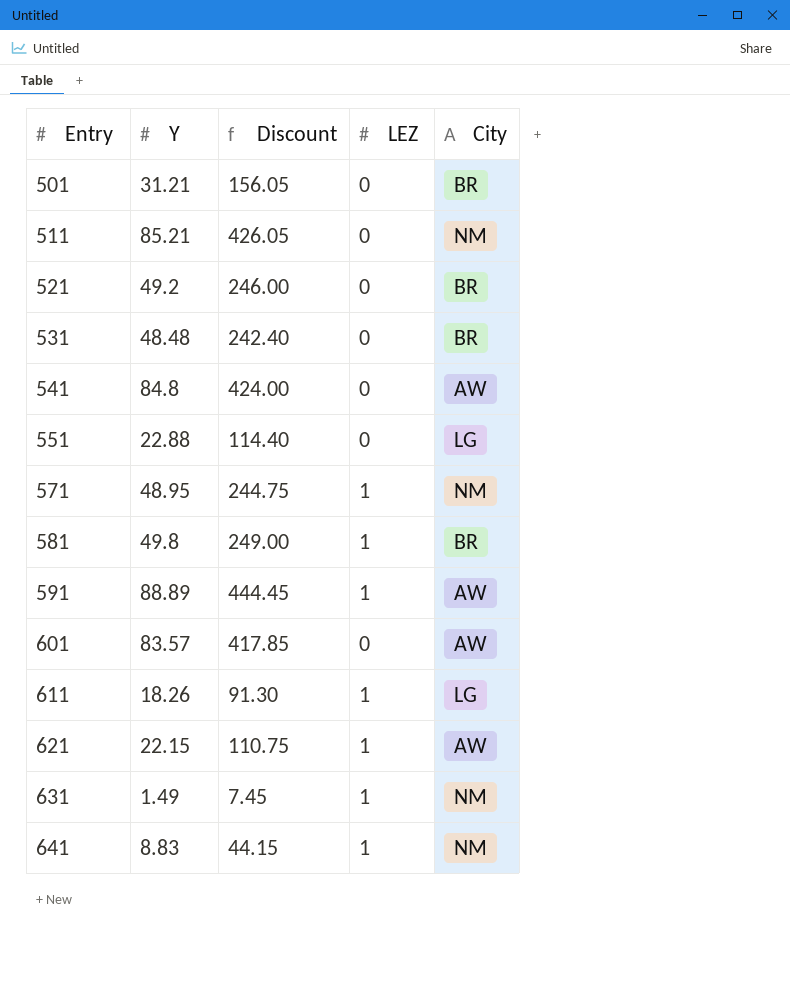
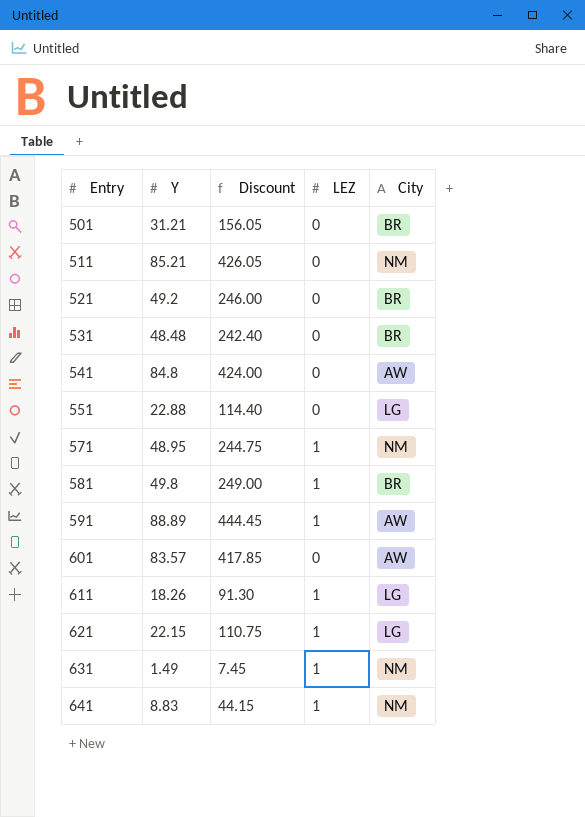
621 | City: AW -> LG

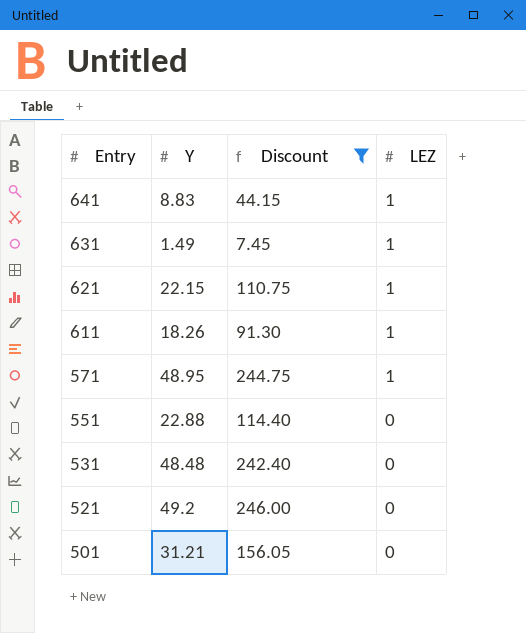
filter: none -> Discount <= 246.00
row order: Entry ascending -> Entry descending
column City | position: 5 -> none

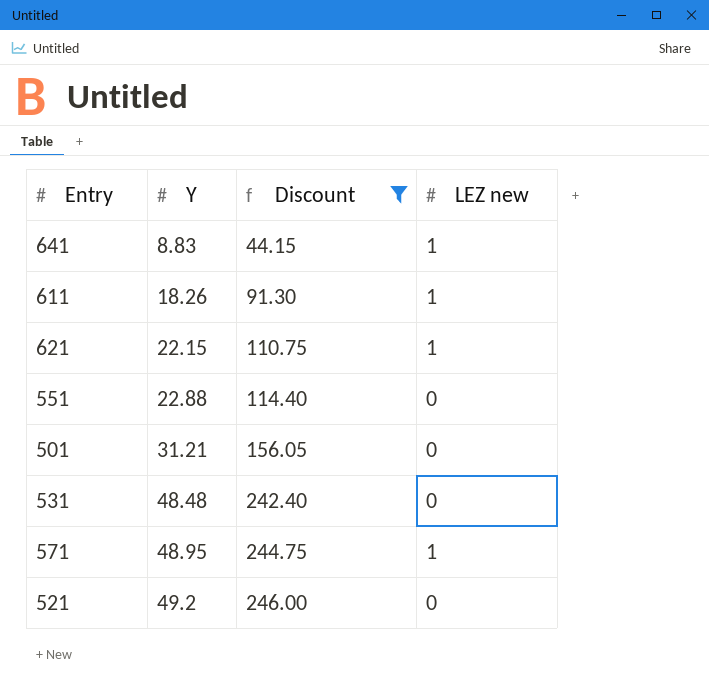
row order: Entry descending -> Y ascending
column name: LEZ -> LEZ new
row 631: 1.49 | 7.45 | 1 -> none

